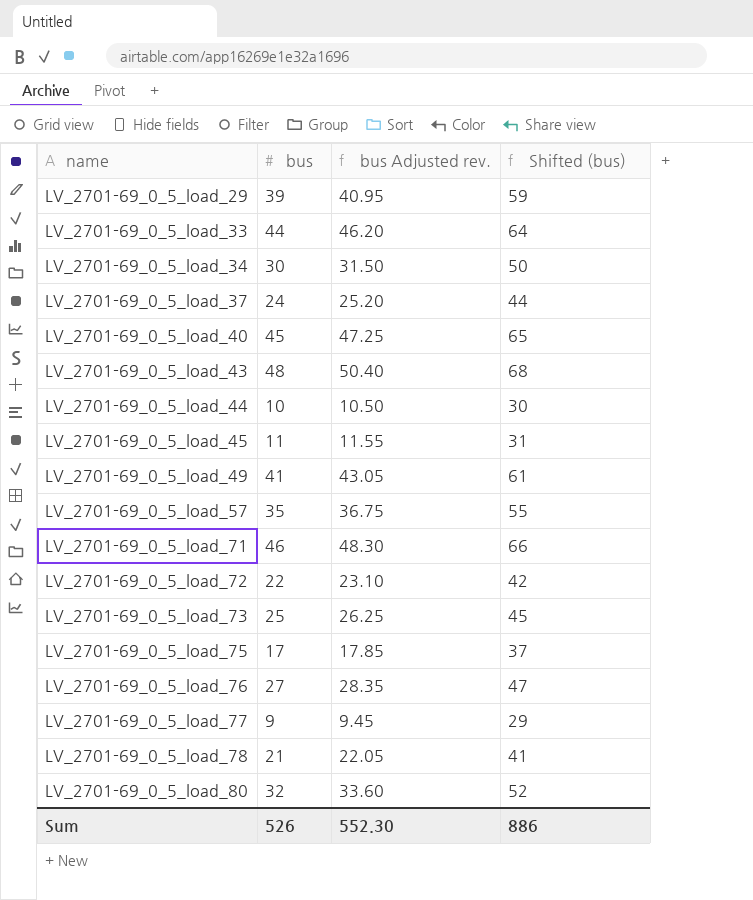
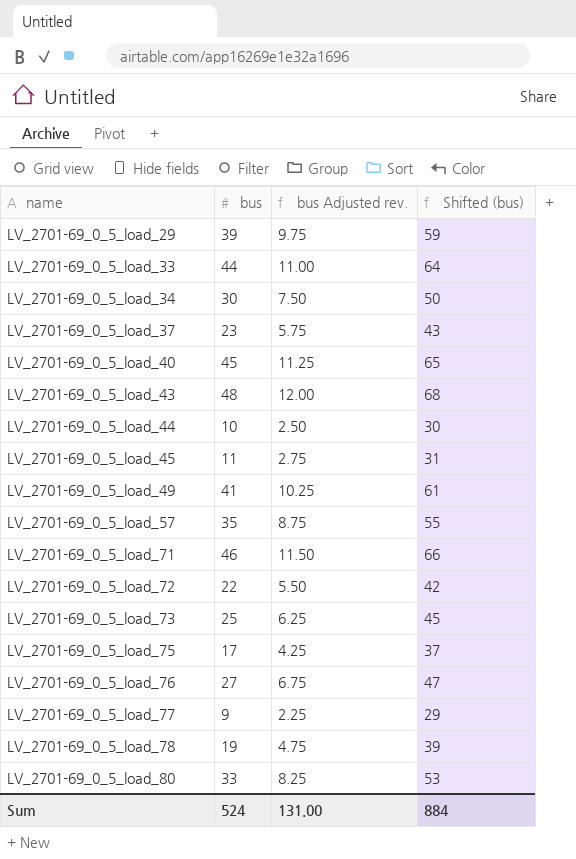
column bus Adjusted rev. | formula: [bus] * 1.05 -> [bus] * 0.25
LV_2701-69_0_5_load_37 | bus: 24 -> 23
LV_2701-69_0_5_load_37 | Shifted (bus): 44 -> 43
LV_2701-69_0_5_load_78 | bus: 21 -> 19
LV_2701-69_0_5_load_78 | Shifted (bus): 41 -> 39
LV_2701-69_0_5_load_80 | bus: 32 -> 33
LV_2701-69_0_5_load_80 | Shifted (bus): 52 -> 53
Sum | bus: 526 -> 524
Sum | bus Adjusted rev.: 552.30 -> 131.00
Sum | Shifted (bus): 886 -> 884

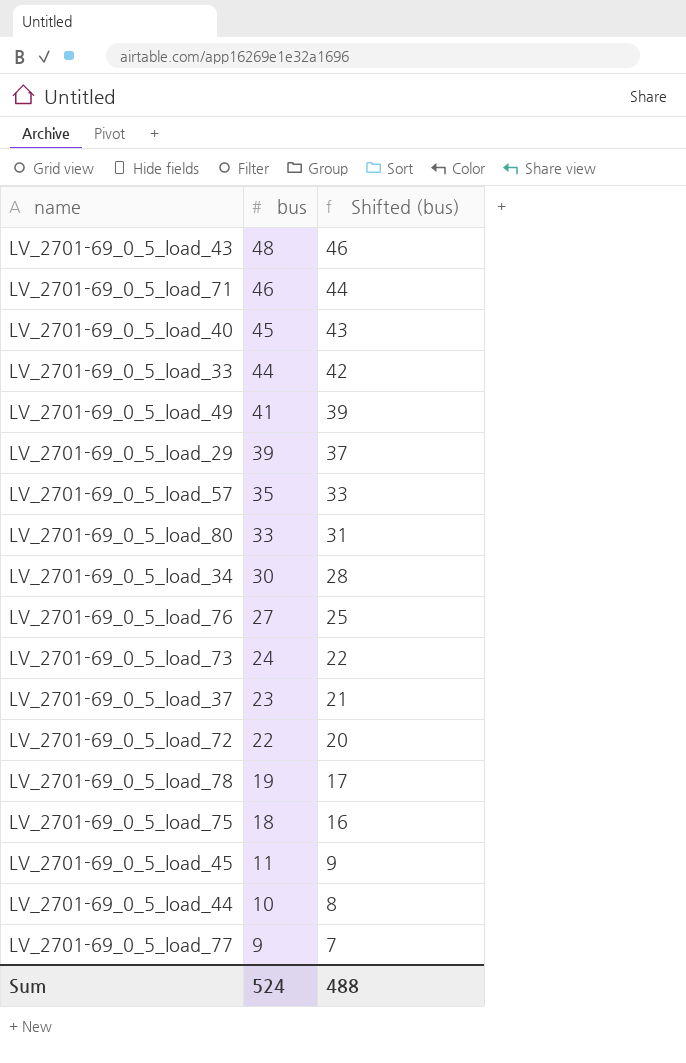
row order: name ascending -> bus descending
column bus Adjusted rev. | formula: [bus] * 0.25 -> none
column Shifted (bus) | formula: [bus] + 20 -> [bus] - 2
LV_2701-69_0_5_load_73 | bus: 25 -> 24
LV_2701-69_0_5_load_75 | bus: 17 -> 18
Sum | Shifted (bus): 884 -> 488

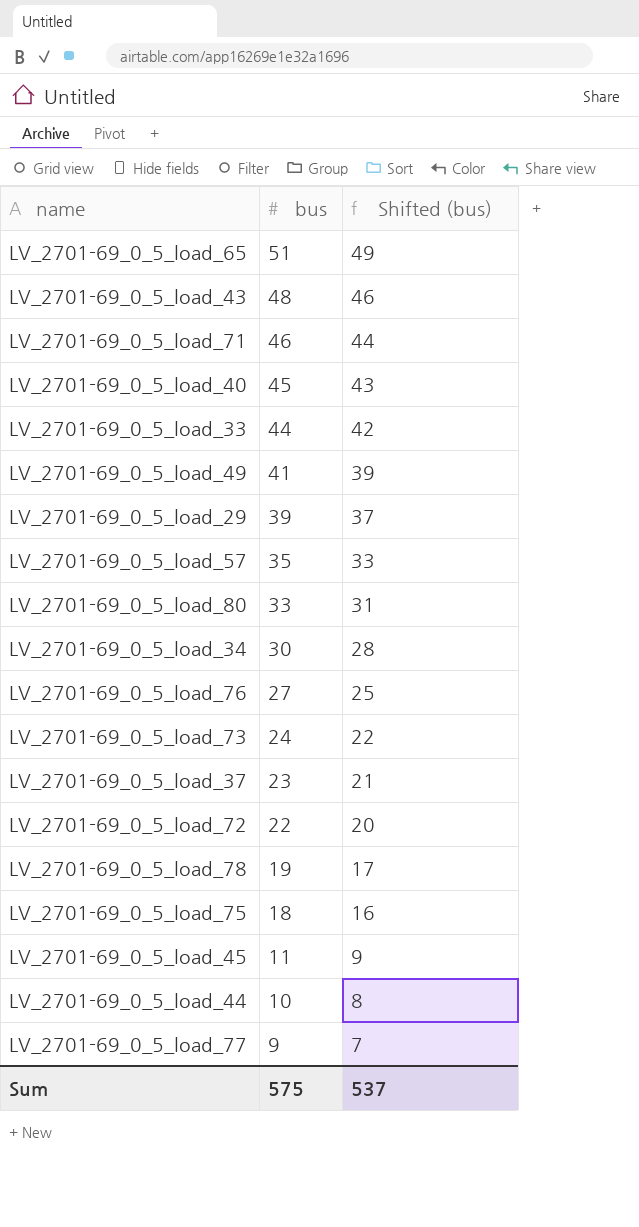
row LV_2701-69_0_5_load_65: none -> 51 | 49
Sum | bus: 524 -> 575
Sum | Shifted (bus): 488 -> 537

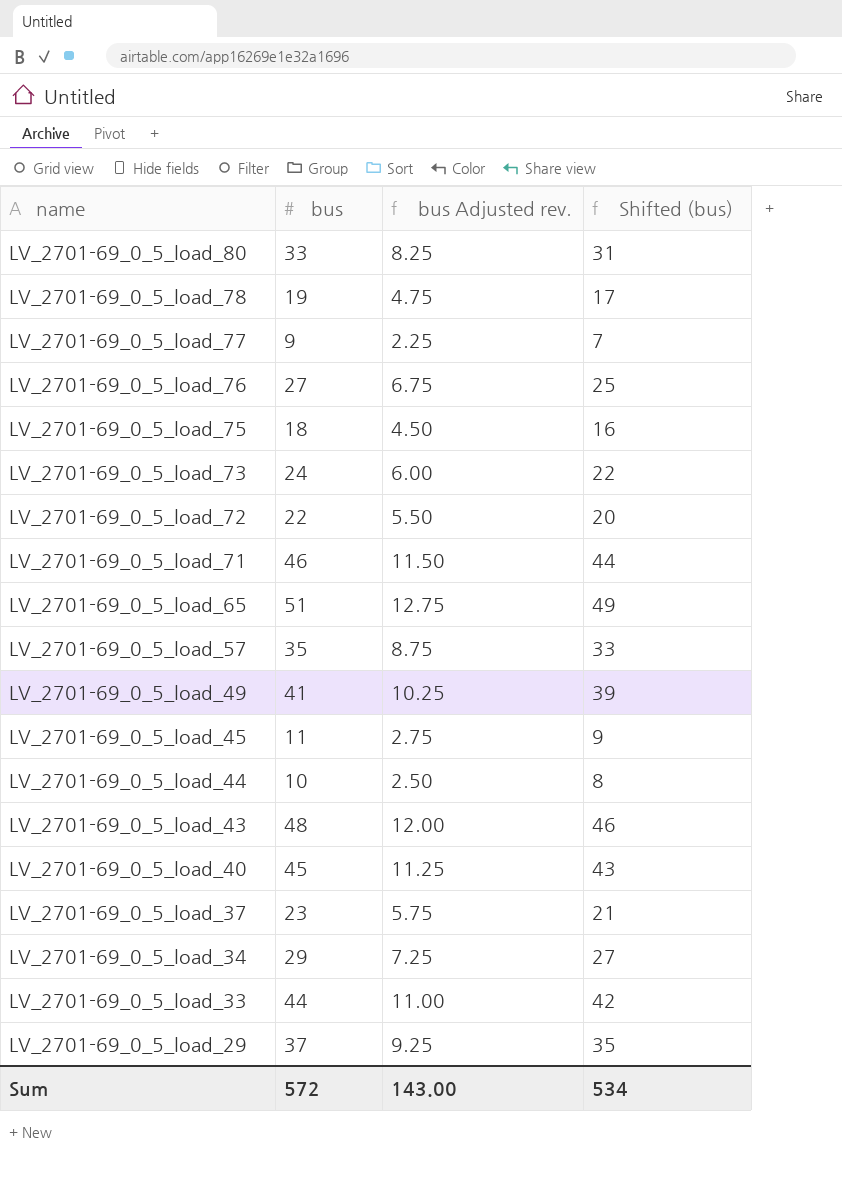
row order: bus descending -> name descending
column bus Adjusted rev. | formula: none -> [bus] * 0.25
LV_2701-69_0_5_load_34 | bus: 30 -> 29
LV_2701-69_0_5_load_34 | Shifted (bus): 28 -> 27
LV_2701-69_0_5_load_29 | bus: 39 -> 37
LV_2701-69_0_5_load_29 | Shifted (bus): 37 -> 35
Sum | bus: 575 -> 572
Sum | Shifted (bus): 537 -> 534

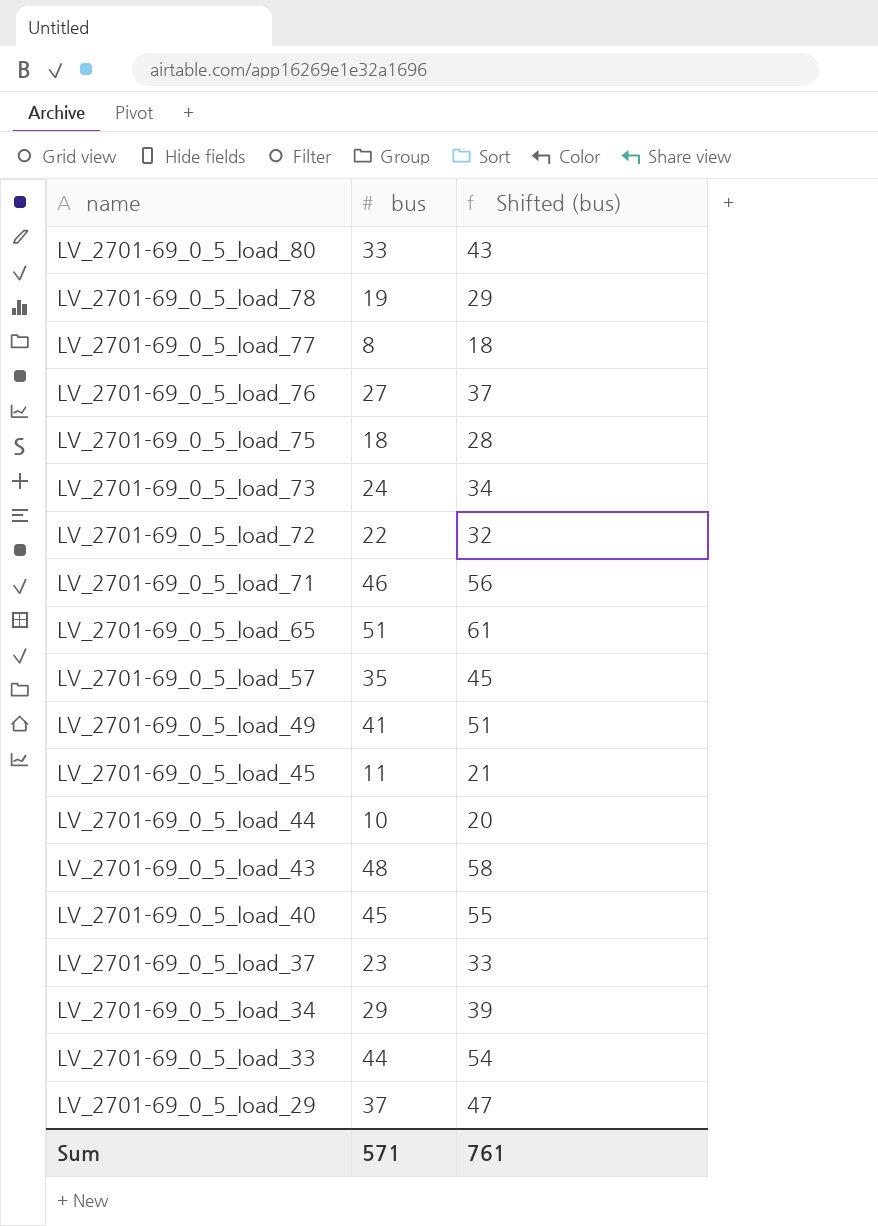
column bus Adjusted rev. | formula: [bus] * 0.25 -> none
column Shifted (bus) | formula: [bus] - 2 -> [bus] + 10
LV_2701-69_0_5_load_77 | bus: 9 -> 8
Sum | bus: 572 -> 571
Sum | Shifted (bus): 534 -> 761

